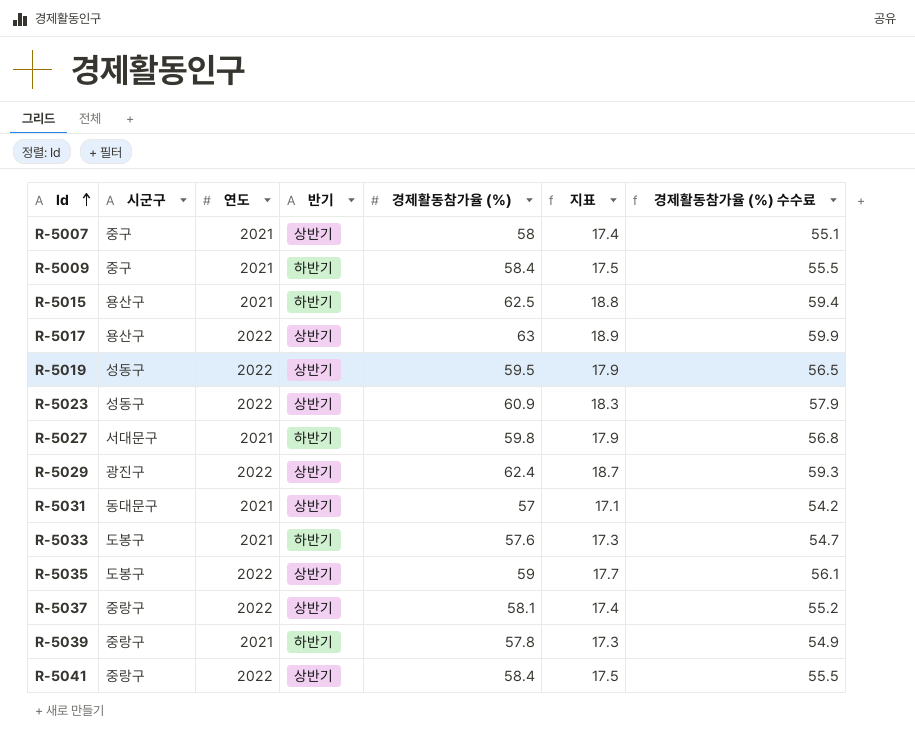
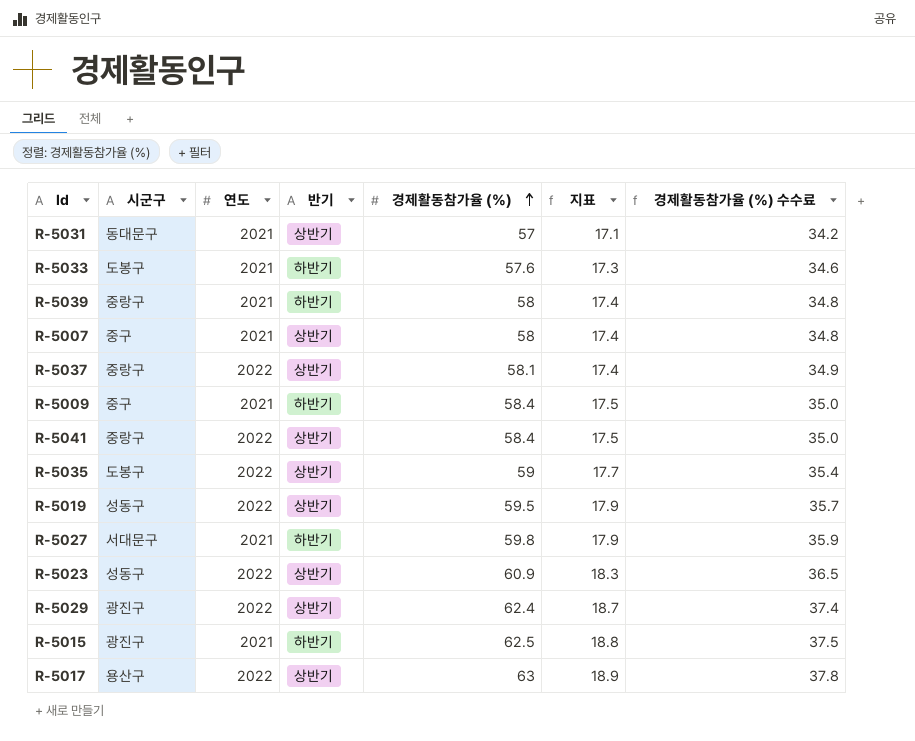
row order: Id ascending -> 경제활동참가율 (％) ascending
column 경제활동참가율 (％) 수수료 | formula: [경제활동참가율 (％)] * 0.95 -> [경제활동참가율 (％)] * 0.6
R-5039 | 경제활동참가율 (％): 57.8 -> 58
R-5039 | 지표: 17.3 -> 17.4
R-5015 | 시군구: 용산구 -> 광진구

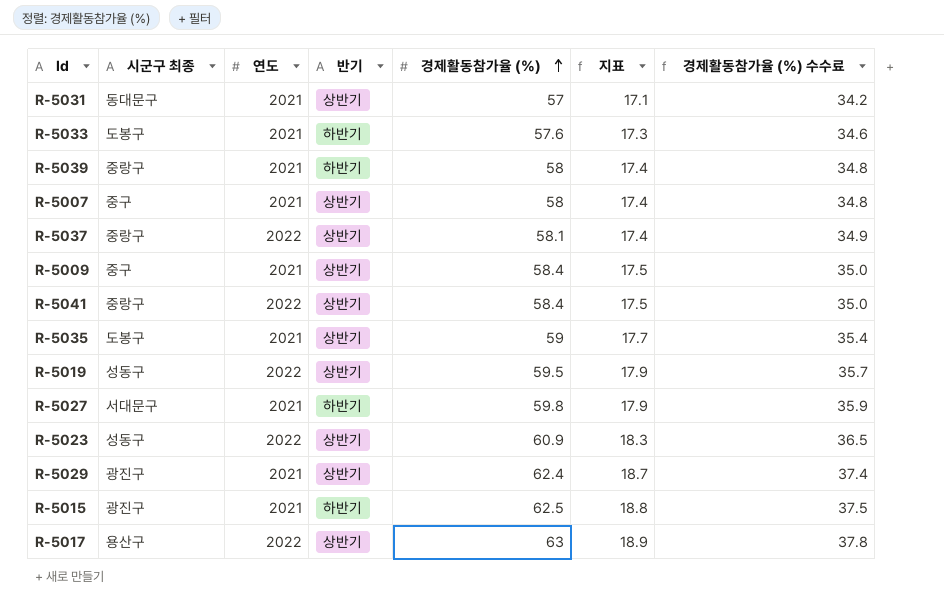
column name: 시군구 -> 시군구 최종
R-5009 | 반기: 하반기 -> 상반기
R-5035 | 연도: 2022 -> 2021
R-5029 | 연도: 2022 -> 2021

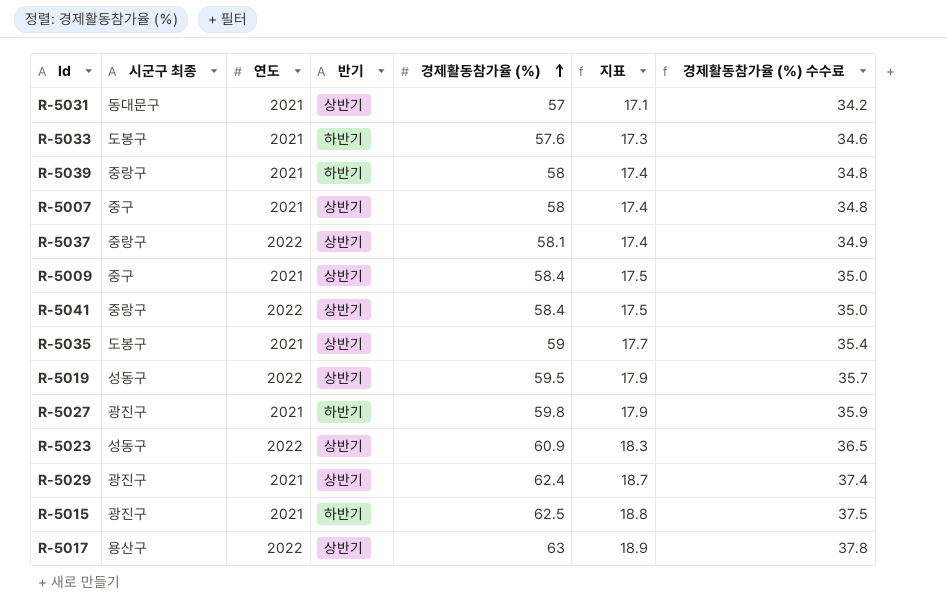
R-5027 | 시군구 최종: 서대문구 -> 광진구

